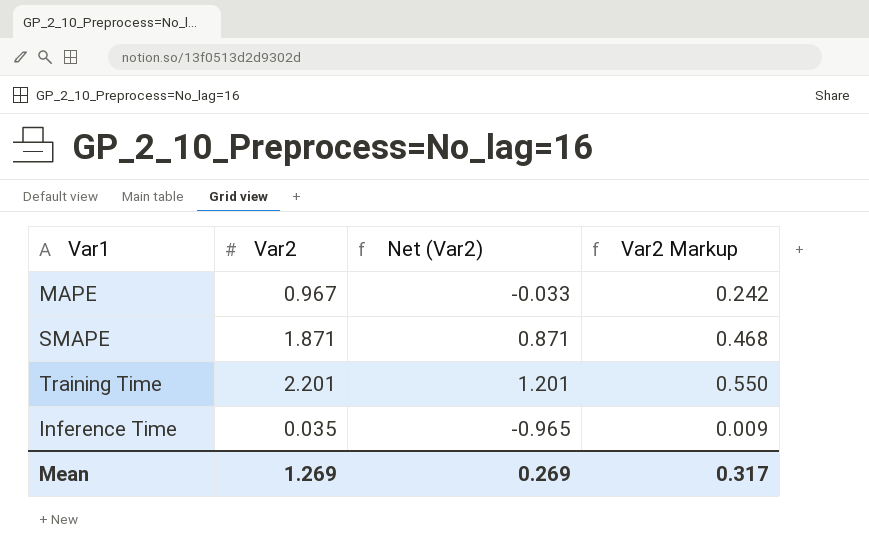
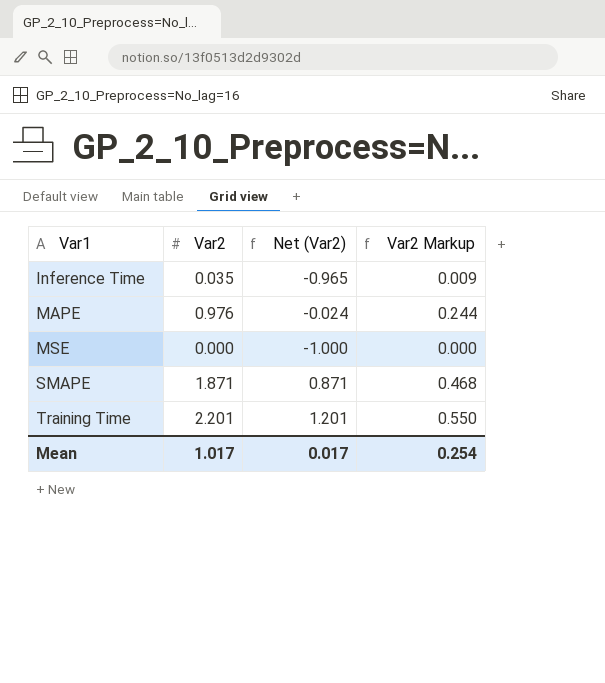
row order: none -> Var1 ascending
MAPE | Var2: 0.967 -> 0.976
MAPE | Net (Var2): -0.033 -> -0.024
MAPE | Var2 Markup: 0.242 -> 0.244
row MSE: none -> 0.000 | -1.000 | 0.000
Mean | Var2: 1.269 -> 1.017
Mean | Net (Var2): 0.269 -> 0.017
Mean | Var2 Markup: 0.317 -> 0.254

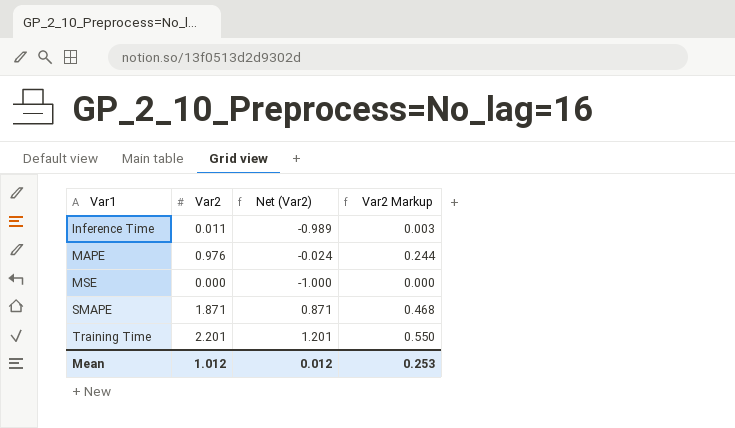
Inference Time | Var2: 0.035 -> 0.011
Inference Time | Net (Var2): -0.965 -> -0.989
Inference Time | Var2 Markup: 0.009 -> 0.003
Mean | Var2: 1.017 -> 1.012
Mean | Net (Var2): 0.017 -> 0.012
Mean | Var2 Markup: 0.254 -> 0.253

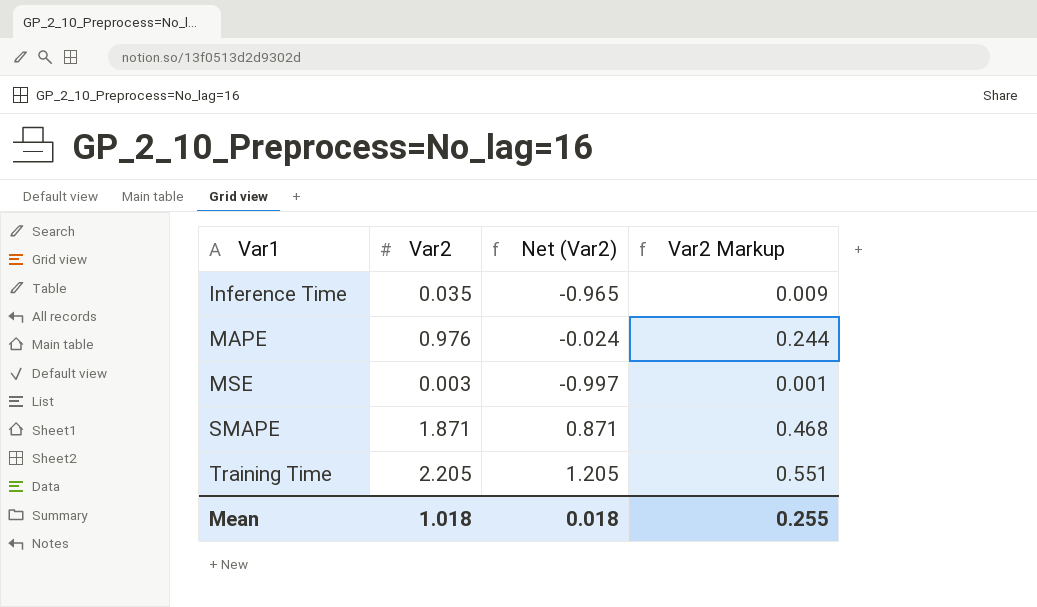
Inference Time | Var2: 0.011 -> 0.035
Inference Time | Net (Var2): -0.989 -> -0.965
Inference Time | Var2 Markup: 0.003 -> 0.009
MSE | Var2: 0.000 -> 0.003
MSE | Net (Var2): -1.000 -> -0.997
MSE | Var2 Markup: 0.000 -> 0.001
Training Time | Var2: 2.201 -> 2.205
Training Time | Net (Var2): 1.201 -> 1.205
Training Time | Var2 Markup: 0.550 -> 0.551
Mean | Var2: 1.012 -> 1.018
Mean | Net (Var2): 0.012 -> 0.018
Mean | Var2 Markup: 0.253 -> 0.255

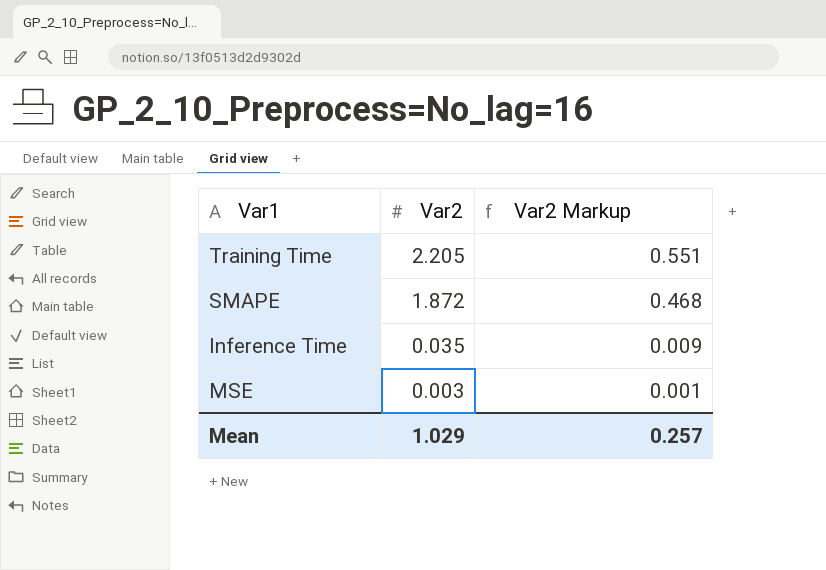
row order: Var1 ascending -> Var2 descending
column Net (Var2) | formula: [Var2] - 1 -> none
row MAPE: 0.976 | -0.024 | 0.244 -> none
SMAPE | Var2: 1.871 -> 1.872
Mean | Var2: 1.018 -> 1.029
Mean | Var2 Markup: 0.255 -> 0.257

